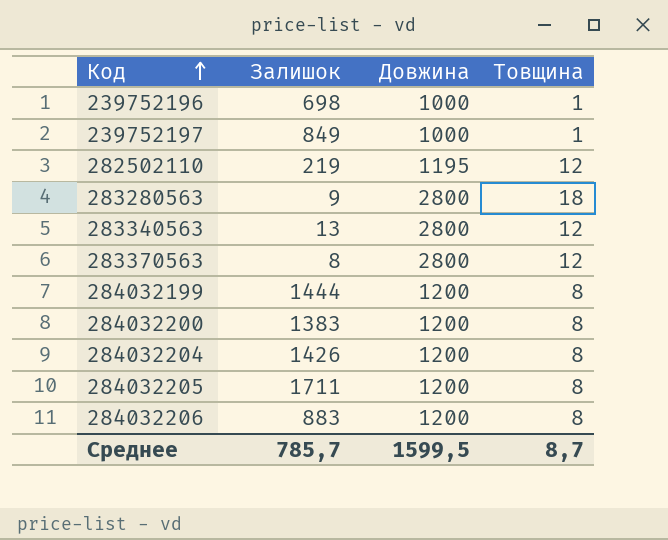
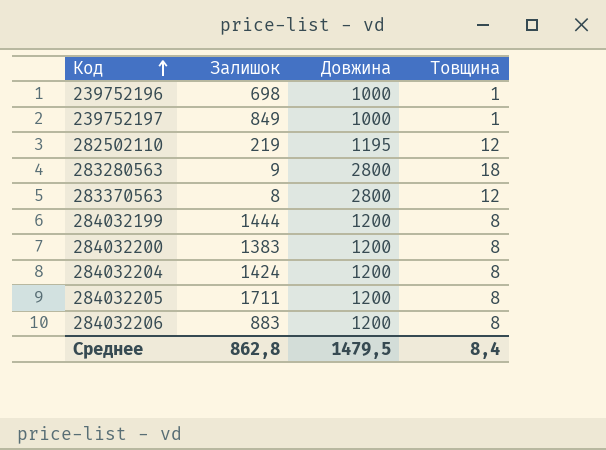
row 283340563: 13 | 2800 | 12 -> none
284032204 | Залишок: 1426 -> 1424
Среднее | Залишок: 785,7 -> 862,8
Среднее | Довжина: 1599,5 -> 1479,5
Среднее | Товщина: 8,7 -> 8,4

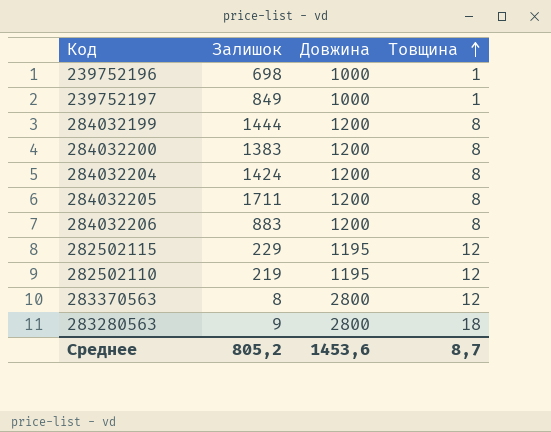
row order: Код ascending -> Товщина ascending
row 282502115: none -> 229 | 1195 | 12
Среднее | Залишок: 862,8 -> 805,2
Среднее | Довжина: 1479,5 -> 1453,6
Среднее | Товщина: 8,4 -> 8,7

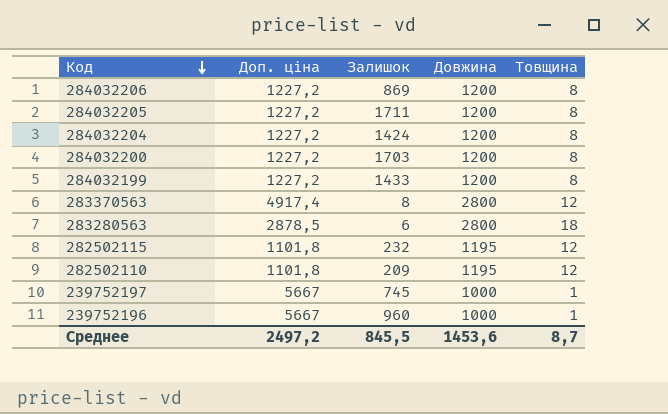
row order: Товщина ascending -> Код descending
column Доп. ціна | position: none -> 2
284032206 | Залишок: 883 -> 869
284032200 | Залишок: 1383 -> 1703
284032199 | Залишок: 1444 -> 1433
283280563 | Залишок: 9 -> 6
282502115 | Залишок: 229 -> 232
282502110 | Залишок: 219 -> 209
239752197 | Залишок: 849 -> 745
239752196 | Залишок: 698 -> 960
Среднее | Залишок: 805,2 -> 845,5

